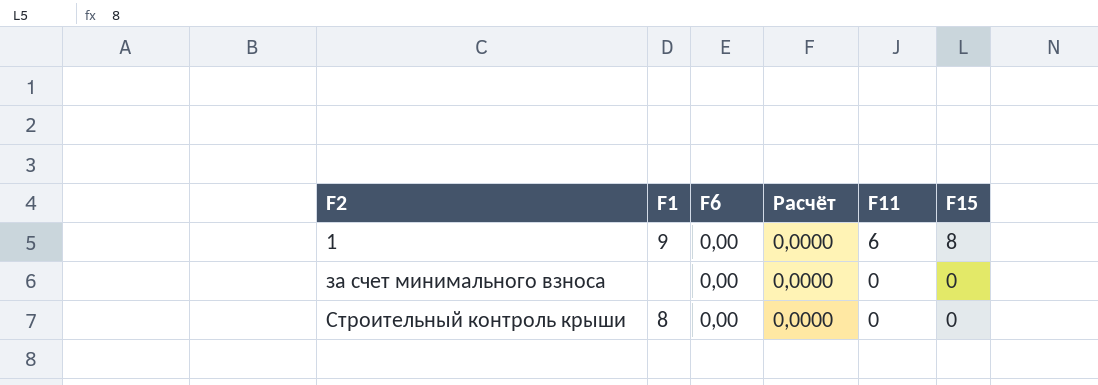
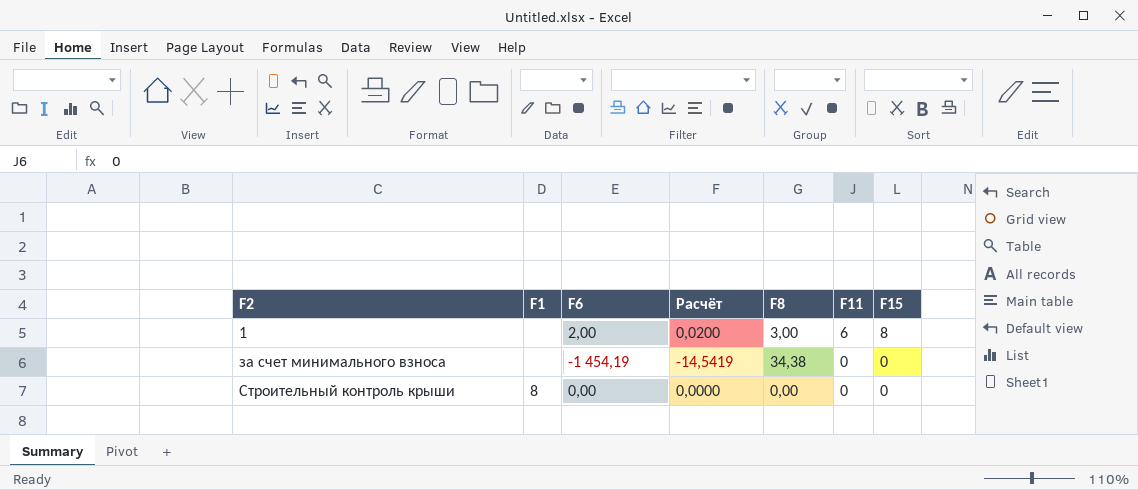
column F8 | position: none -> 5
1 | F1: 9 -> none
1 | F6: 0,00 -> 2,00
1 | Расчёт: 0,0000 -> 0,0200
за счет минимального взноса | F6: 0,00 -> -1 454,19
за счет минимального взноса | Расчёт: 0,0000 -> -14,5419

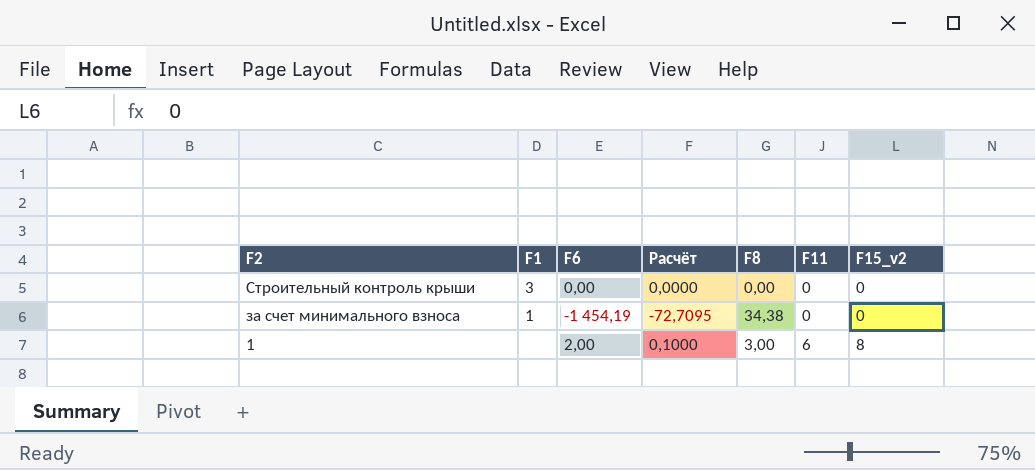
row order: F2 ascending -> F2 descending
column Расчёт | formula: [F6] * 0,01 -> [F6] * 0,05
column name: F15 -> F15_v2
Строительный контроль крыши | F1: 8 -> 3
за счет минимального взноса | F1: none -> 1

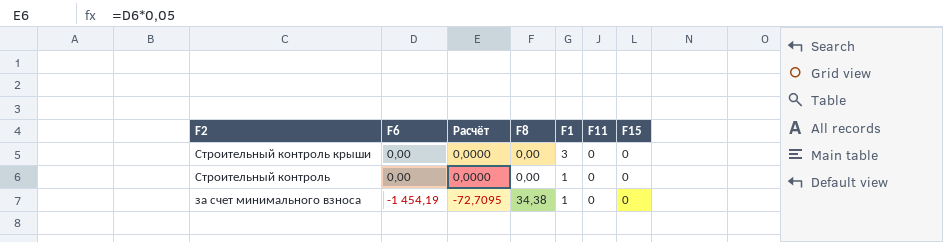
column F1 | position: 2 -> 5
column name: F15_v2 -> F15
row 1: none | 2,00 | 0,1000 | 3,00 | 6 | 8 -> none
row Строительный контроль: none -> 0,00 | 0,0000 | 0,00 | 1 | 0 | 0

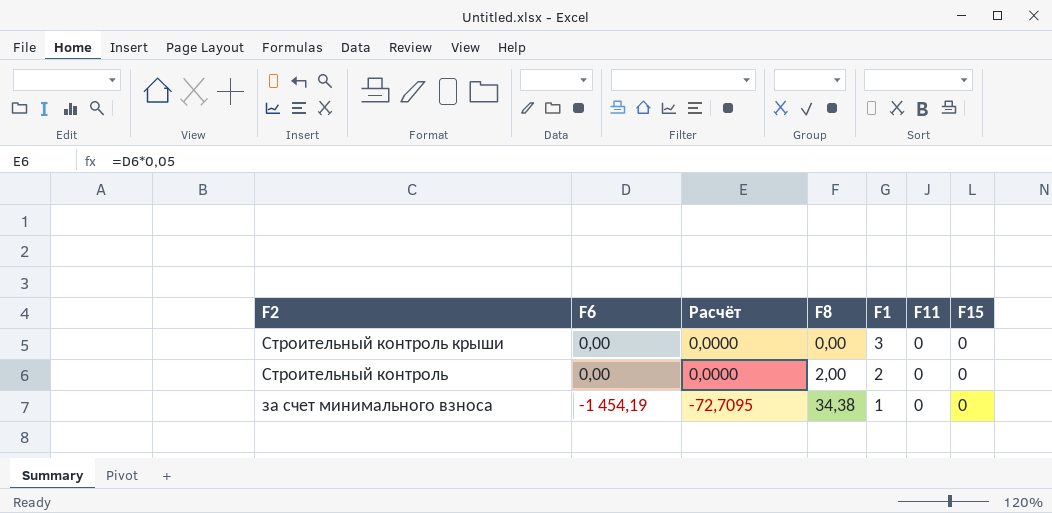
Строительный контроль | F8: 0,00 -> 2,00
Строительный контроль | F1: 1 -> 2

